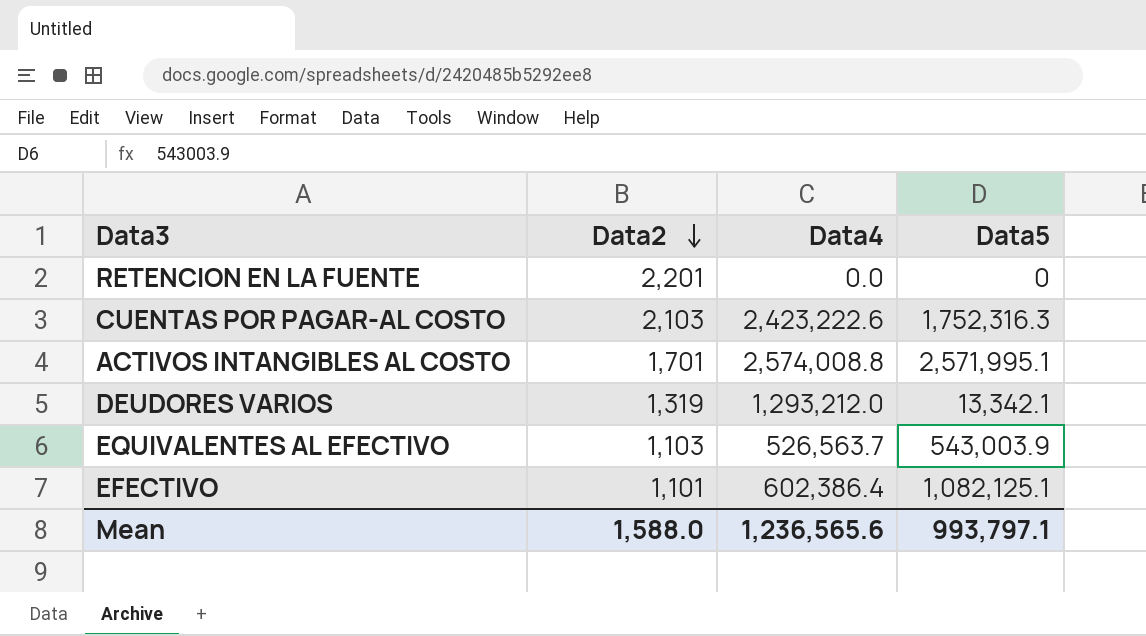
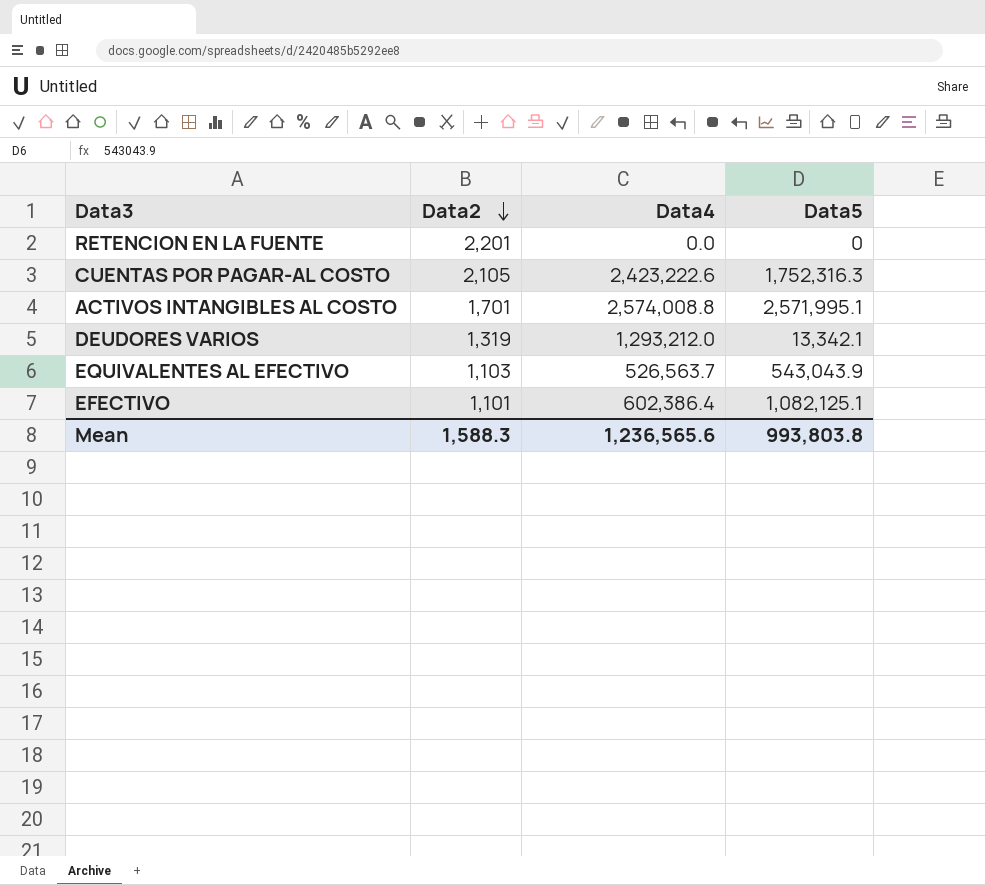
CUENTAS POR PAGAR-AL COSTO | Data2: 2,103 -> 2,105
EQUIVALENTES AL EFECTIVO | Data5: 543,003.9 -> 543,043.9
Mean | Data2: 1,588.0 -> 1,588.3
Mean | Data5: 993,797.1 -> 993,803.8

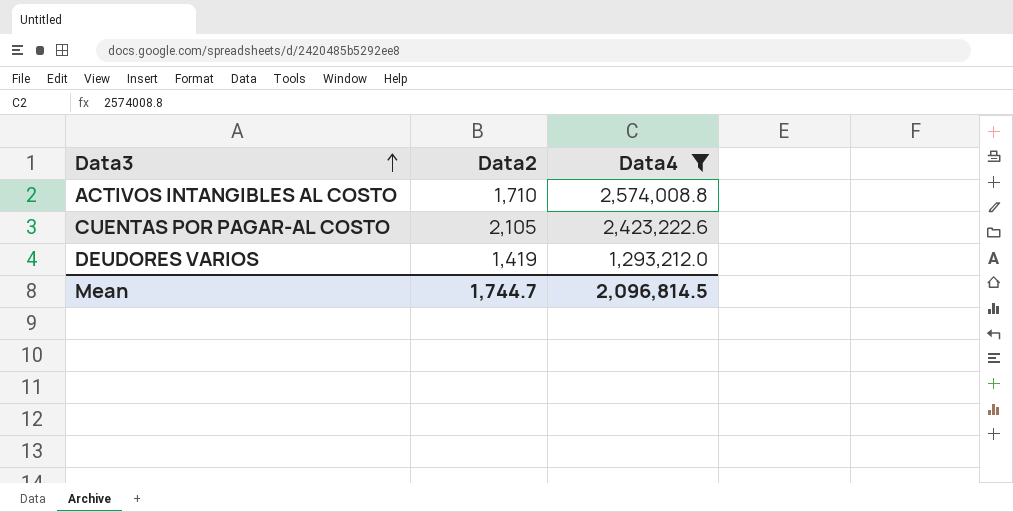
filter: none -> Data4 >= 1,293,212.0
row order: Data2 descending -> Data3 ascending
column Data5 | position: 4 -> none
ACTIVOS INTANGIBLES AL COSTO | Data2: 1,701 -> 1,710
DEUDORES VARIOS | Data2: 1,319 -> 1,419
Mean | Data2: 1,588.3 -> 1,744.7
Mean | Data4: 1,236,565.6 -> 2,096,814.5

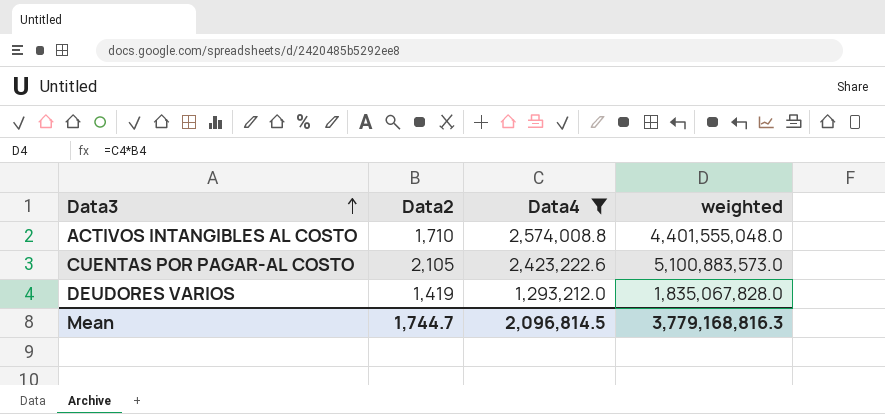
column weighted | formula: none -> [Data2] * [Data4]

